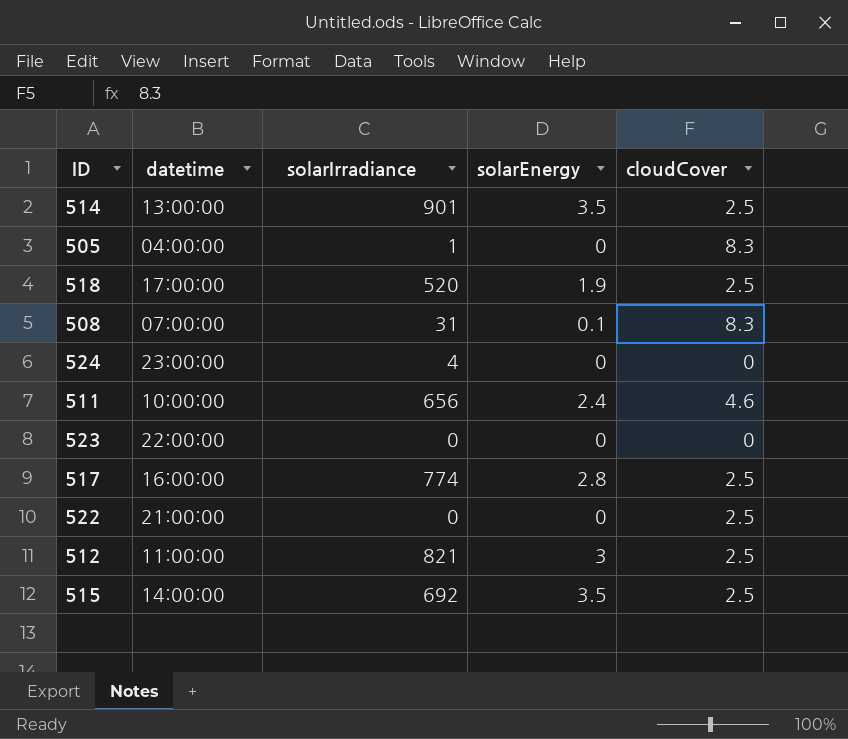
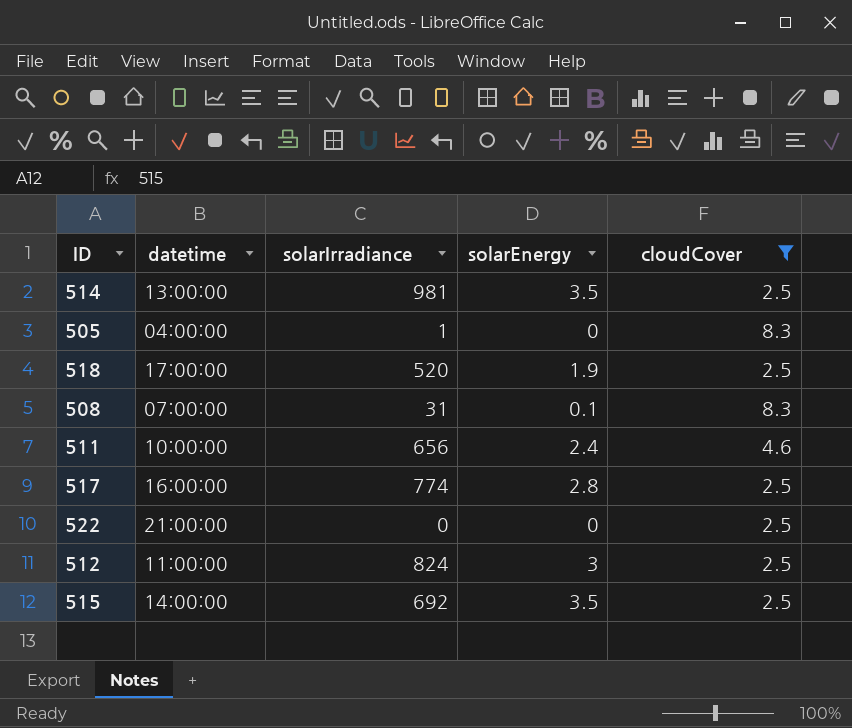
filter: none -> cloudCover != 0
514 | solarIrradiance: 901 -> 981
512 | solarIrradiance: 821 -> 824

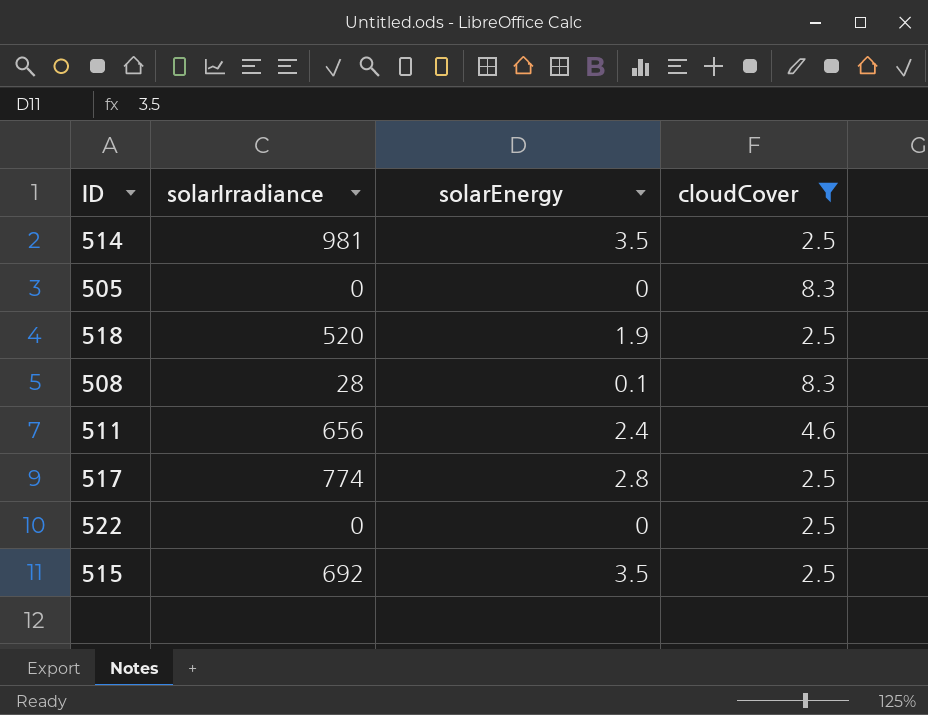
column datetime | position: 2 -> none
row 512: 11:00:00 | 824 | 3 | 2.5 -> none
505 | solarIrradiance: 1 -> 0
508 | solarIrradiance: 31 -> 28

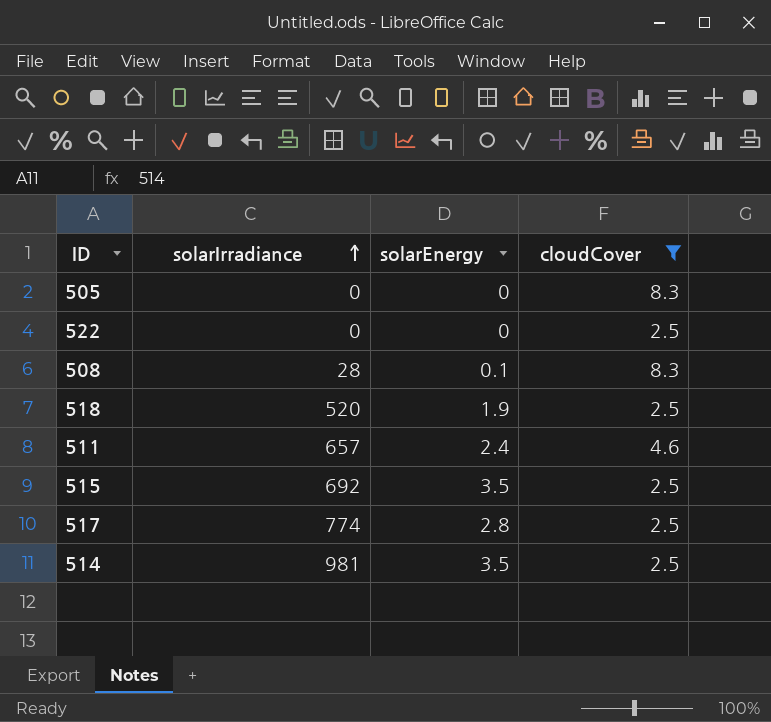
row order: none -> solarIrradiance ascending
511 | solarIrradiance: 656 -> 657

